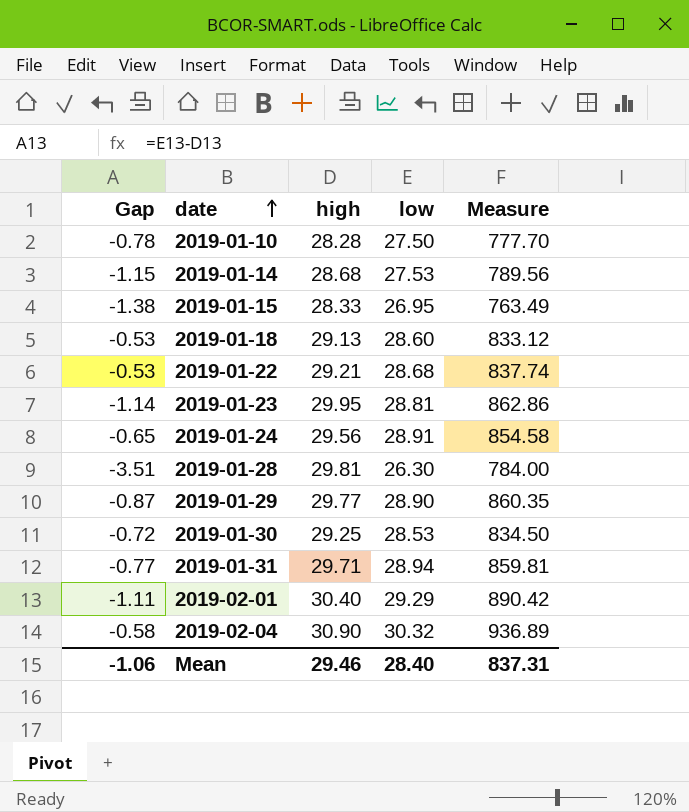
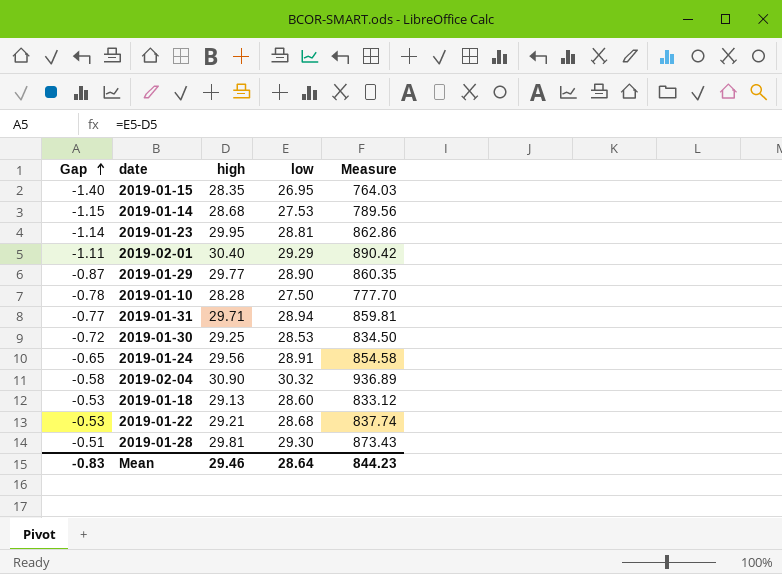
row order: date ascending -> Gap ascending
2019-01-15 | Gap: -1.38 -> -1.40
2019-01-15 | high: 28.33 -> 28.35
2019-01-15 | Measure: 763.49 -> 764.03
2019-01-28 | Gap: -3.51 -> -0.51
2019-01-28 | low: 26.30 -> 29.30
2019-01-28 | Measure: 784.00 -> 873.43
Mean | Gap: -1.06 -> -0.83
Mean | low: 28.40 -> 28.64
Mean | Measure: 837.31 -> 844.23

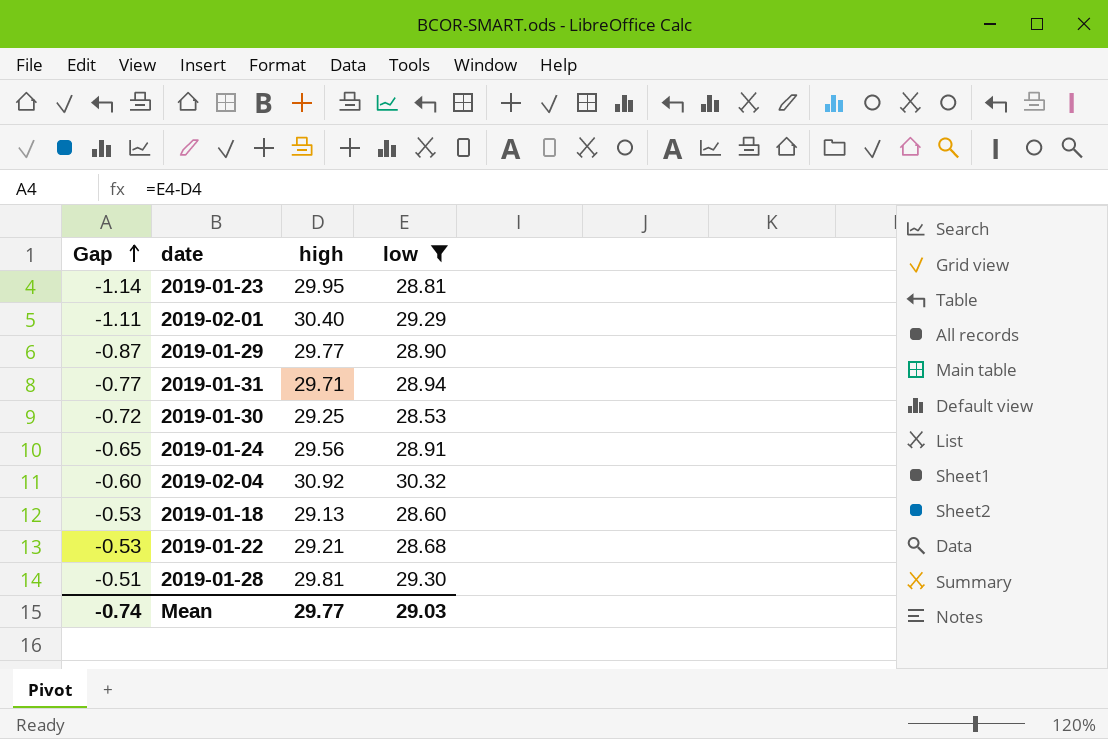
filter: none -> low >= 28.53
column Measure | formula: [high] * [low] -> none
2019-02-04 | Gap: -0.58 -> -0.60
2019-02-04 | high: 30.90 -> 30.92
Mean | Gap: -0.83 -> -0.74
Mean | high: 29.46 -> 29.77
Mean | low: 28.64 -> 29.03

